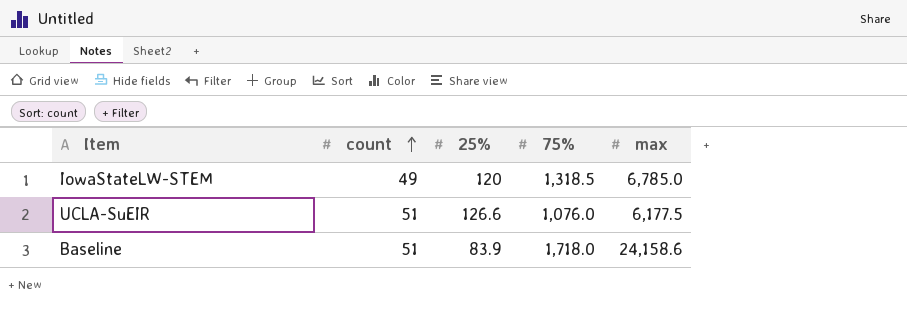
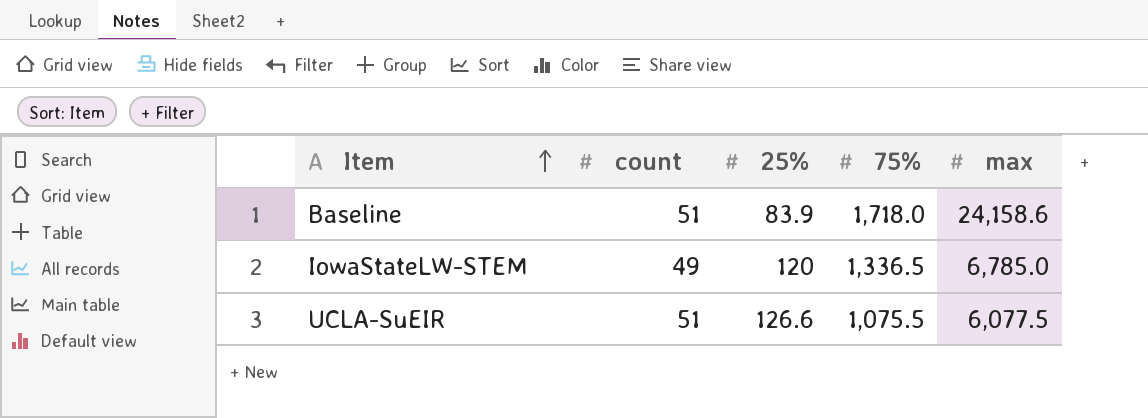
row order: count ascending -> Item ascending
IowaStateLW-STEM | 75%: 1,318.5 -> 1,336.5
UCLA-SuEIR | 75%: 1,076.0 -> 1,075.5
UCLA-SuEIR | max: 6,177.5 -> 6,077.5

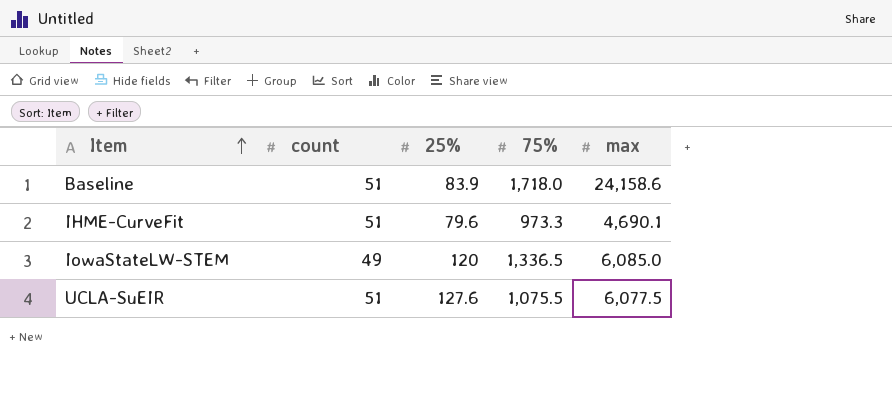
row IHME-CurveFit: none -> 51 | 79.6 | 973.3 | 4,690.1
IowaStateLW-STEM | max: 6,785.0 -> 6,085.0
UCLA-SuEIR | 25%: 126.6 -> 127.6

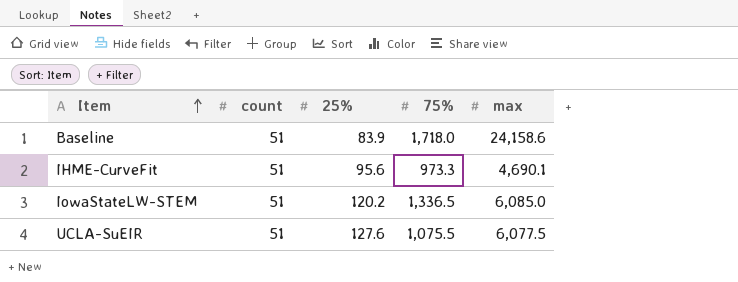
IHME-CurveFit | 25%: 79.6 -> 95.6
IowaStateLW-STEM | count: 49 -> 51
IowaStateLW-STEM | 25%: 120 -> 120.2

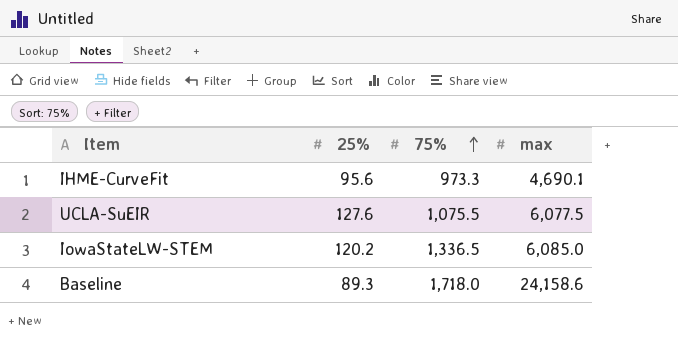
row order: Item ascending -> 75% ascending
column count | position: 2 -> none
Baseline | 25%: 83.9 -> 89.3

